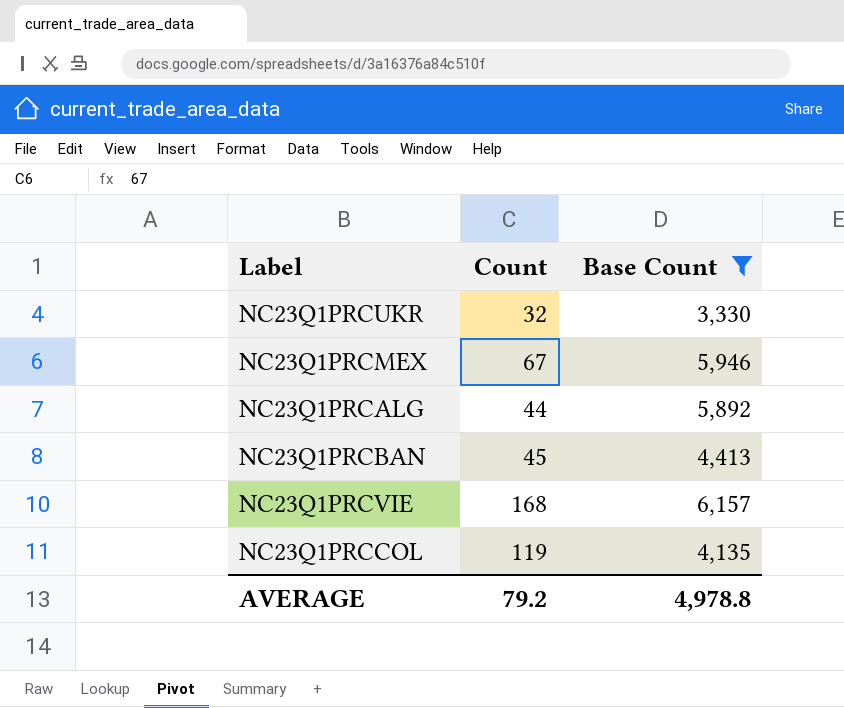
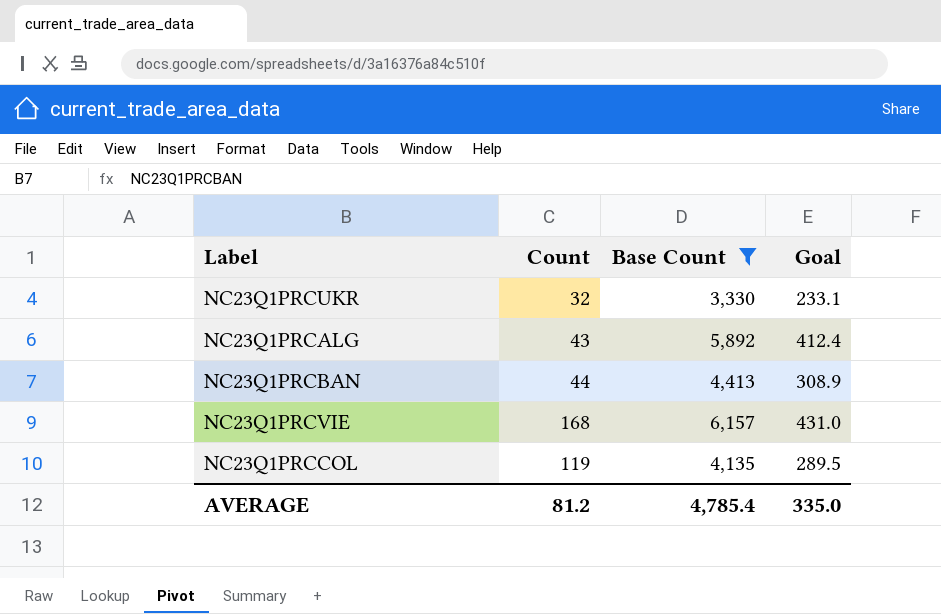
column Goal | formula: none -> [Base Count] * 0.07
row NC23Q1PRCMEX: 67 | 5,946 -> none
NC23Q1PRCALG | Count: 44 -> 43
NC23Q1PRCBAN | Count: 45 -> 44
AVERAGE | Count: 79.2 -> 81.2
AVERAGE | Base Count: 4,978.8 -> 4,785.4

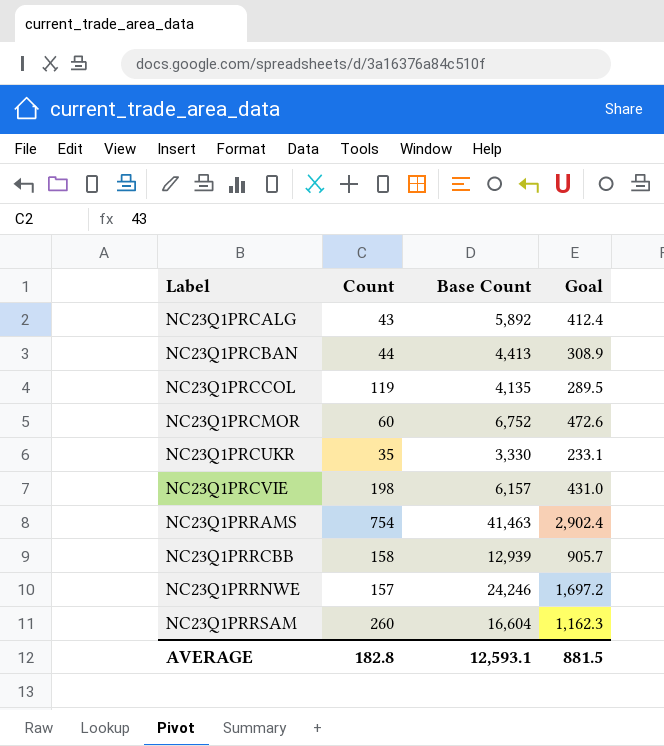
filter: Base Count <= 6,157 -> none
row order: none -> Label ascending
NC23Q1PRCUKR | Count: 32 -> 35
NC23Q1PRCVIE | Count: 168 -> 198
AVERAGE | Count: 81.2 -> 182.8
AVERAGE | Base Count: 4,785.4 -> 12,593.1
AVERAGE | Goal: 335.0 -> 881.5

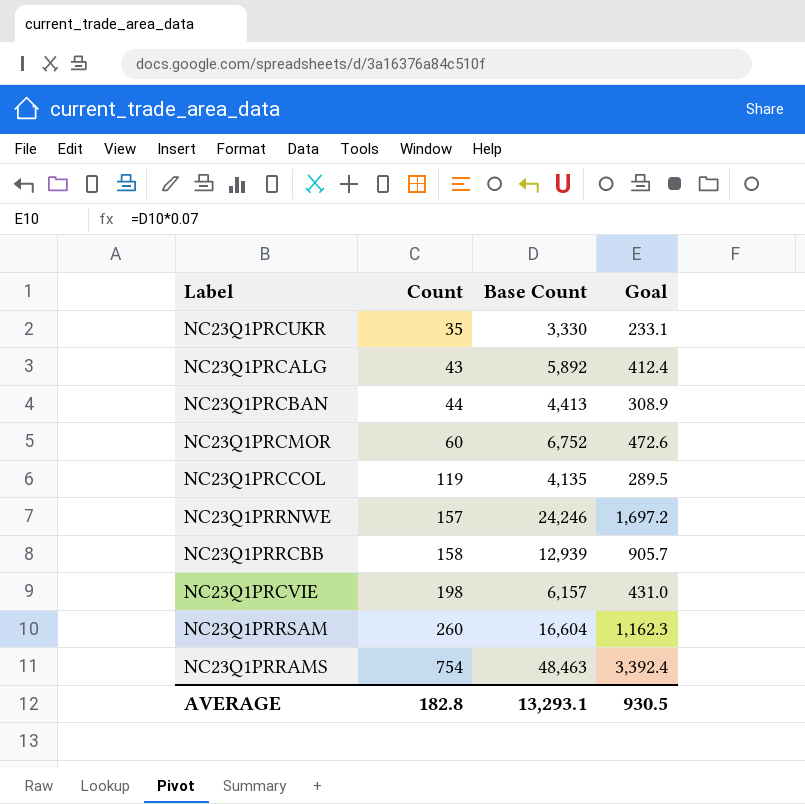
row order: Label ascending -> Count ascending
NC23Q1PRRAMS | Base Count: 41,463 -> 48,463
NC23Q1PRRAMS | Goal: 2,902.4 -> 3,392.4
AVERAGE | Base Count: 12,593.1 -> 13,293.1
AVERAGE | Goal: 881.5 -> 930.5

